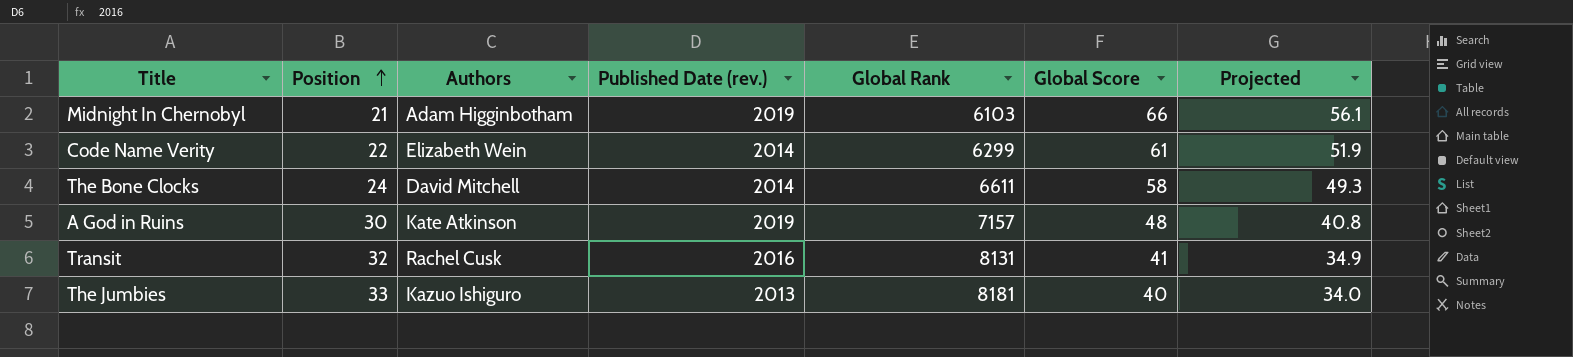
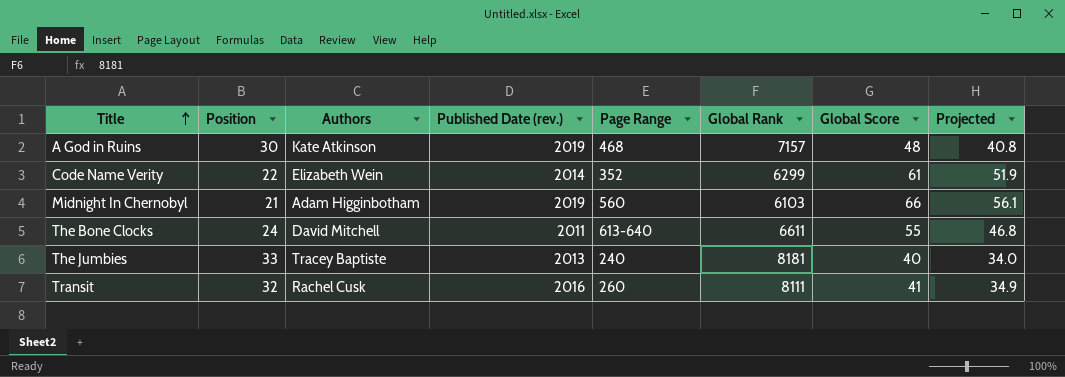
row order: Position ascending -> Title ascending
column Page Range | position: none -> 5
The Bone Clocks | Published Date (rev.): 2014 -> 2011
The Bone Clocks | Global Score: 58 -> 55
The Bone Clocks | Projected: 49.3 -> 46.8
The Jumbies | Authors: Kazuo Ishiguro -> Tracey Baptiste
Transit | Global Rank: 8131 -> 8111

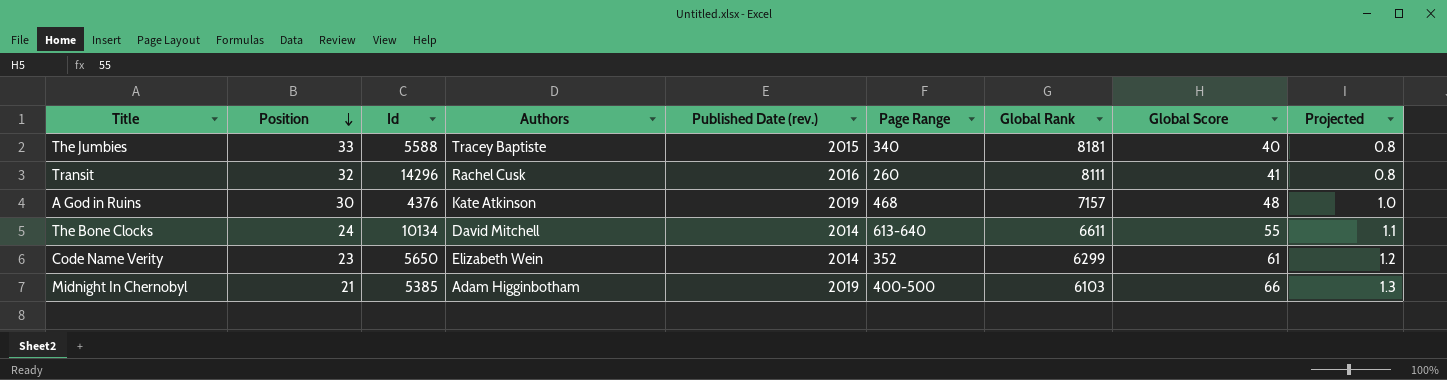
row order: Title ascending -> Position descending
column Id | position: none -> 3
column Projected | formula: [Global Score] * 0.85 -> [Global Score] * 0.02
The Jumbies | Published Date (rev.): 2013 -> 2015
The Jumbies | Page Range: 240 -> 340
The Bone Clocks | Published Date (rev.): 2011 -> 2014
Code Name Verity | Position: 22 -> 23
Midnight In Chernobyl | Page Range: 560 -> 400-500

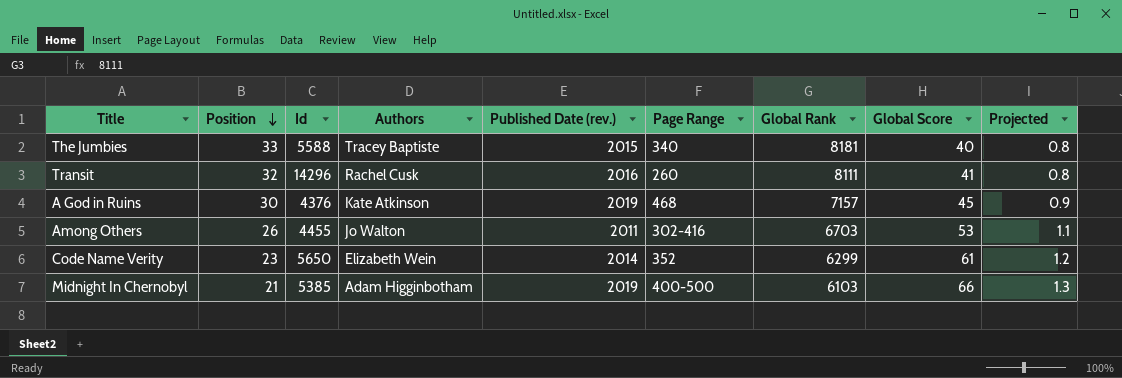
row The Bone Clocks: 24 | 10134 | David Mitchell | 2014 | 613-640 | 6611 | 55 | 1.1 -> none
A God in Ruins | Global Score: 48 -> 45
A God in Ruins | Projected: 1.0 -> 0.9
row Among Others: none -> 26 | 4455 | Jo Walton | 2011 | 302-416 | 6703 | 53 | 1.1

